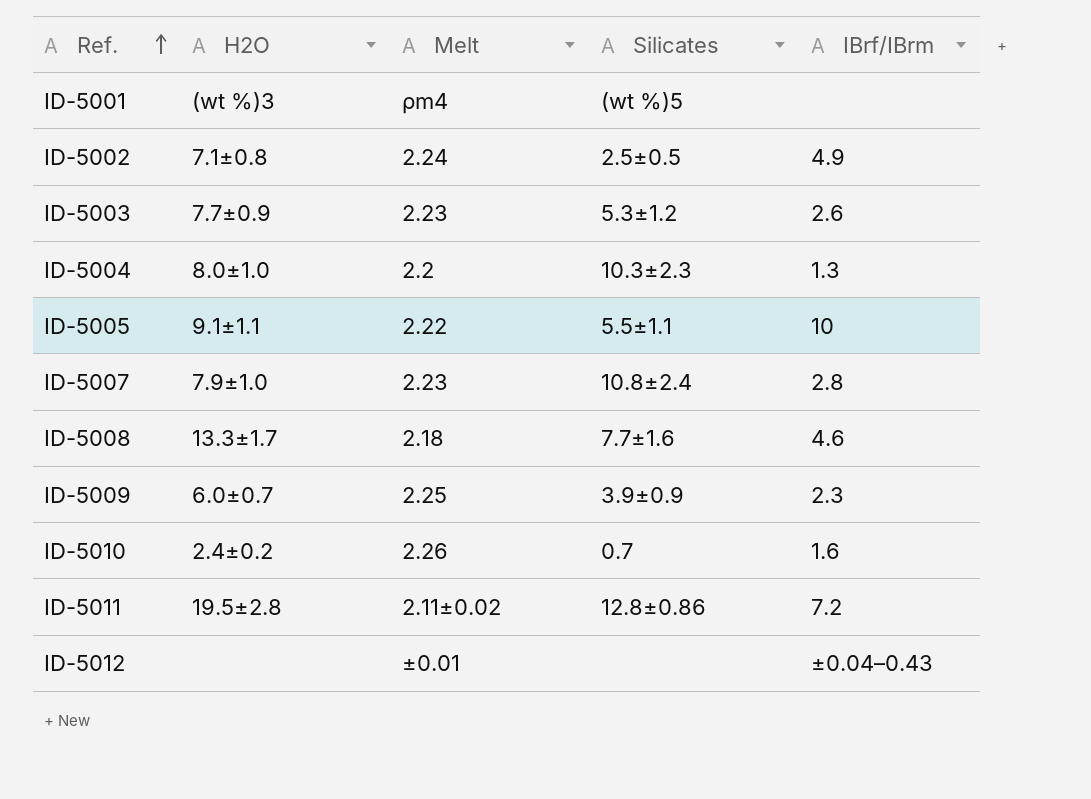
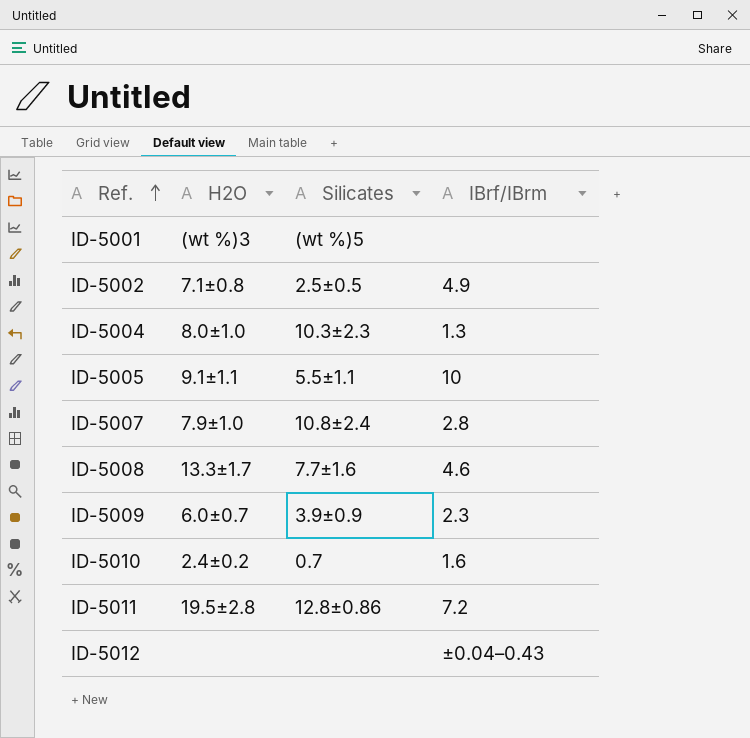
column Melt | position: 3 -> none
row ID-5003: 7.7±0.9 | 2.23 | 5.3±1.2 | 2.6 -> none

